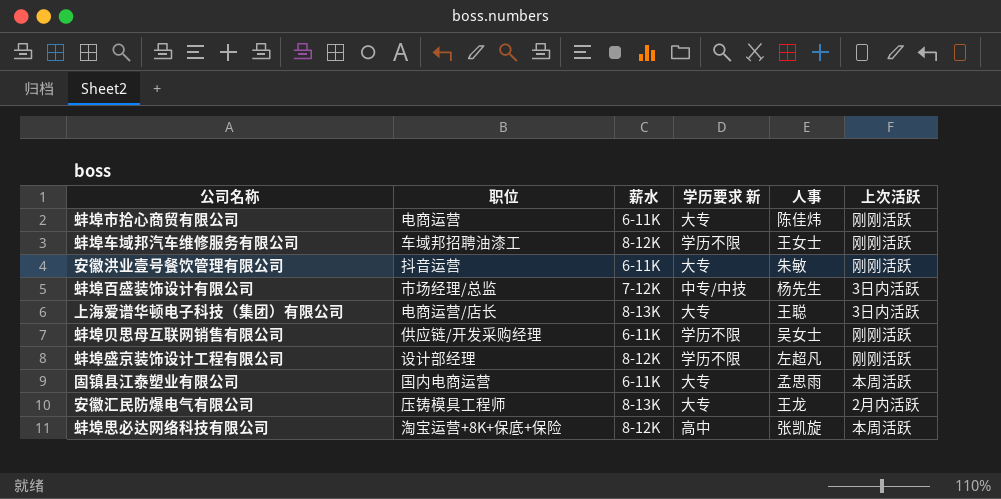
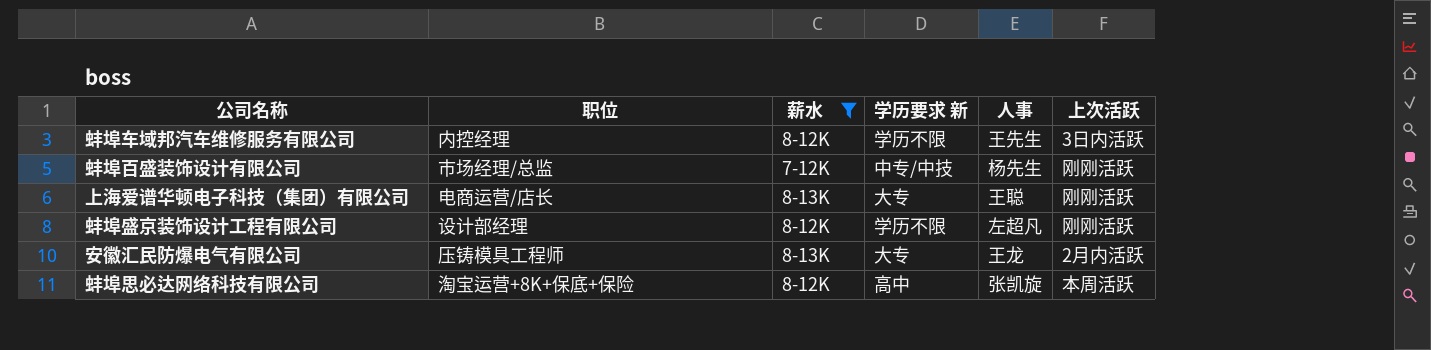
filter: none -> 薪水 != 6-11K
蚌埠车域邦汽车维修服务有限公司 | 职位: 车域邦招聘油漆工 -> 内控经理
蚌埠车域邦汽车维修服务有限公司 | 人事: 王女士 -> 王先生
蚌埠车域邦汽车维修服务有限公司 | 上次活跃: 刚刚活跃 -> 3日内活跃
蚌埠百盛装饰设计有限公司 | 上次活跃: 3日内活跃 -> 刚刚活跃
上海爱谱华顿电子科技（集团）有限公司 | 上次活跃: 3日内活跃 -> 刚刚活跃

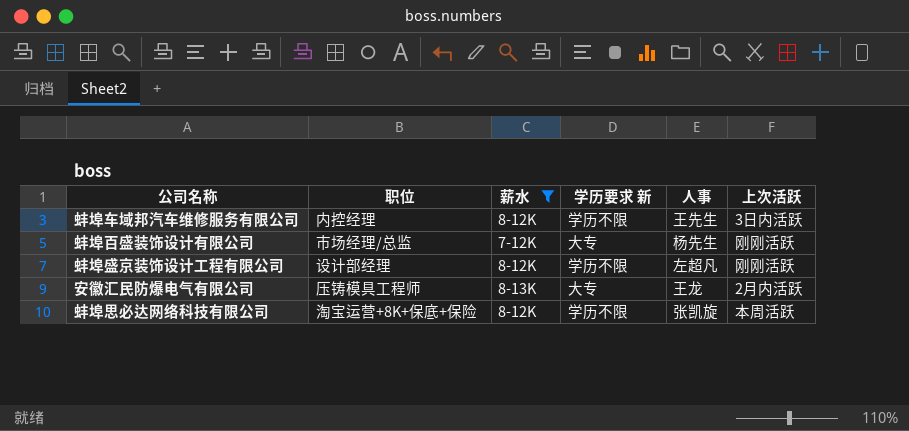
row 上海爱谱华顿电子科技（集团）有限公司: 电商运营/店长 | 8-13K | 大专 | 王聪 | 刚刚活跃 -> none
蚌埠百盛装饰设计有限公司 | 学历要求 新: 中专/中技 -> 大专
蚌埠思必达网络科技有限公司 | 学历要求 新: 高中 -> 学历不限

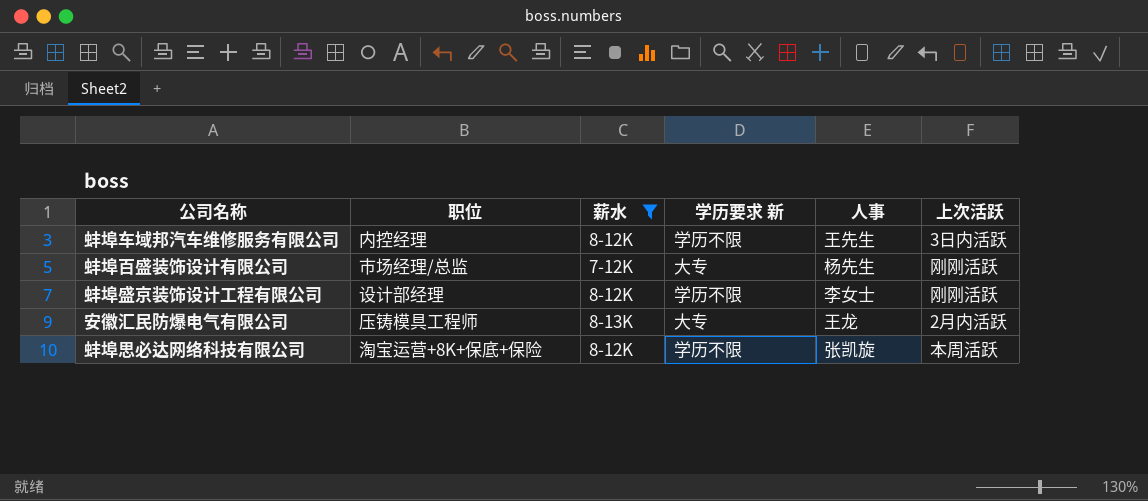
蚌埠盛京装饰设计工程有限公司 | 人事: 左超凡 -> 李女士

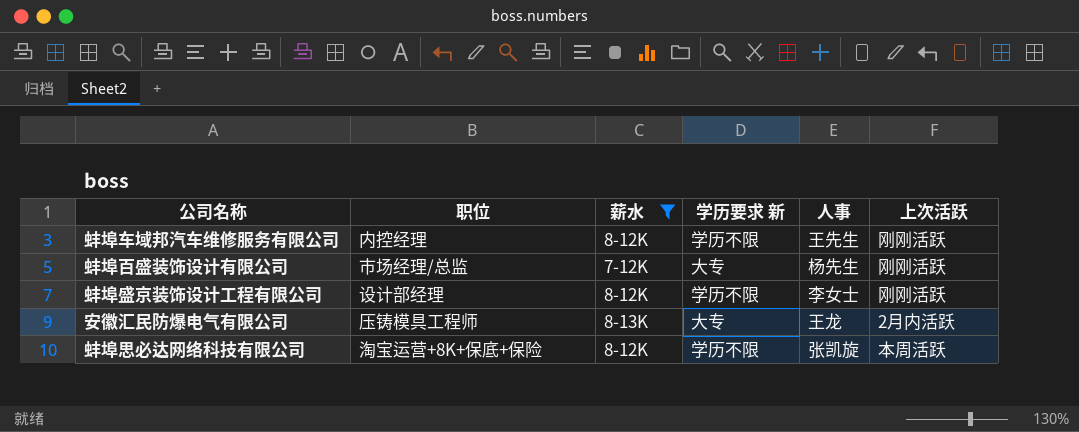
蚌埠车域邦汽车维修服务有限公司 | 上次活跃: 3日内活跃 -> 刚刚活跃

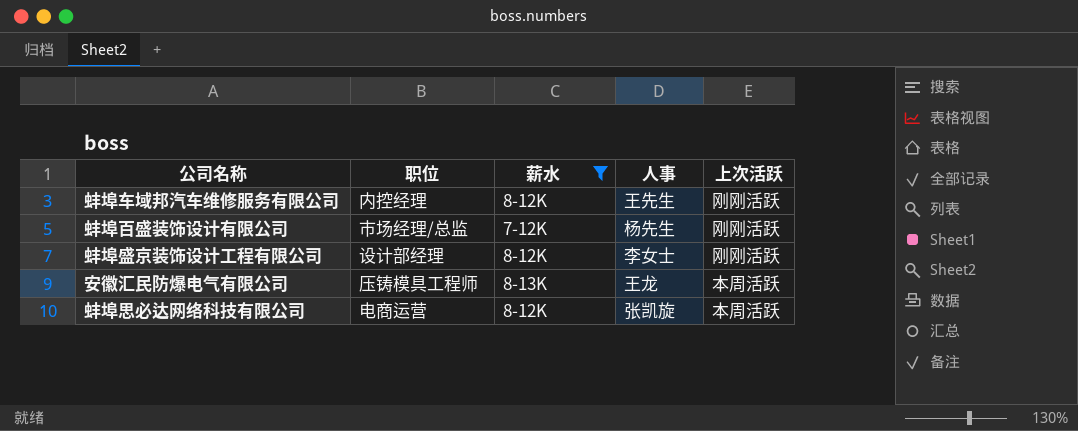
column 学历要求 新 | position: 4 -> none
安徽汇民防爆电气有限公司 | 上次活跃: 2月内活跃 -> 本周活跃
蚌埠思必达网络科技有限公司 | 职位: 淘宝运营+8K+保底+保险 -> 电商运营

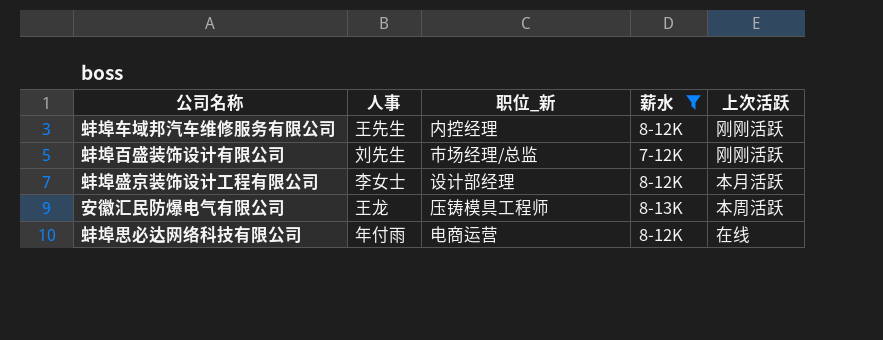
column 人事 | position: 4 -> 2
column name: 职位 -> 职位_新
蚌埠百盛装饰设计有限公司 | 人事: 杨先生 -> 刘先生
蚌埠盛京装饰设计工程有限公司 | 上次活跃: 刚刚活跃 -> 本月活跃
蚌埠思必达网络科技有限公司 | 人事: 张凯旋 -> 年付雨
蚌埠思必达网络科技有限公司 | 上次活跃: 本周活跃 -> 在线

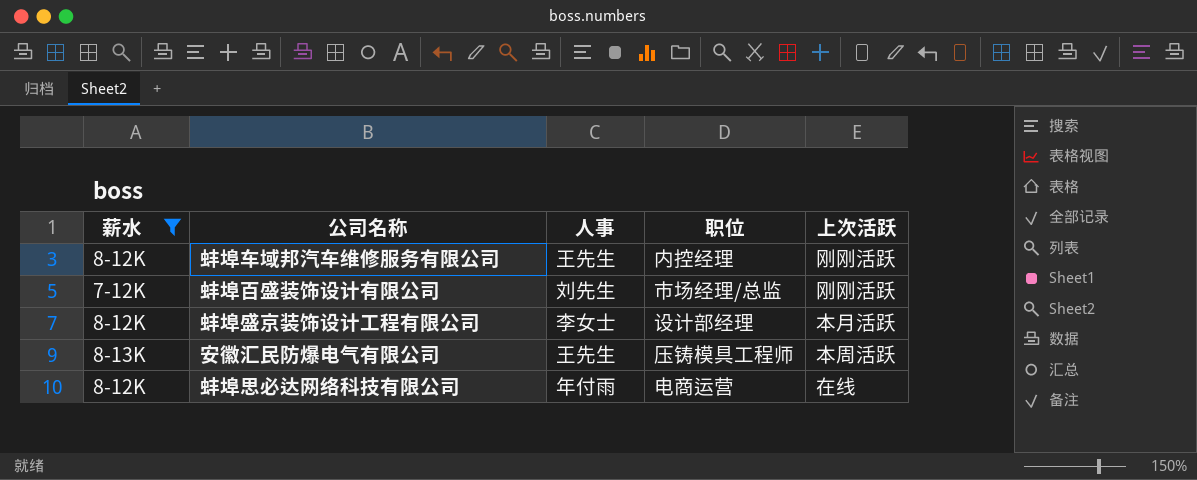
column 薪水 | position: 4 -> 1
column name: 职位_新 -> 职位
安徽汇民防爆电气有限公司 | 人事: 王龙 -> 王先生

